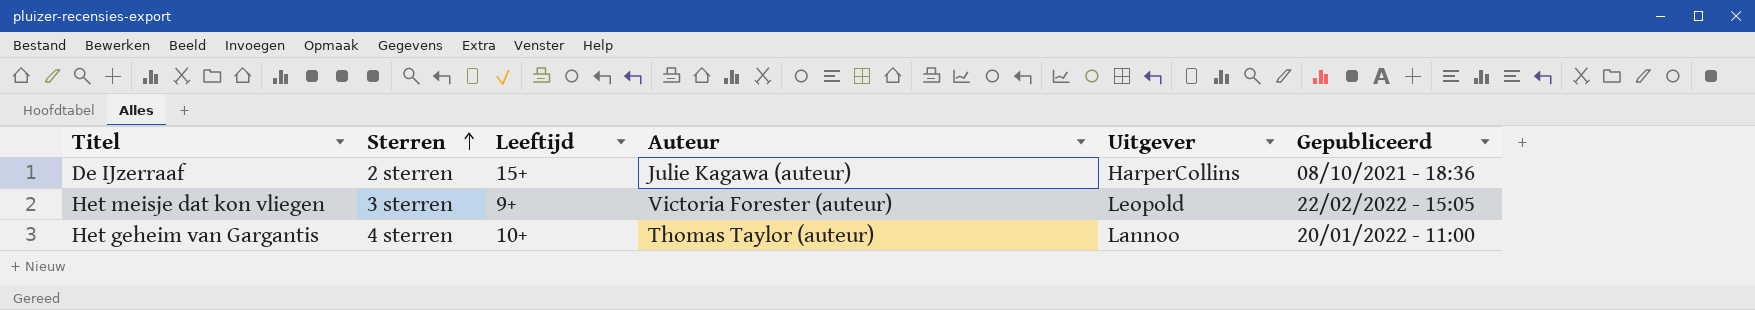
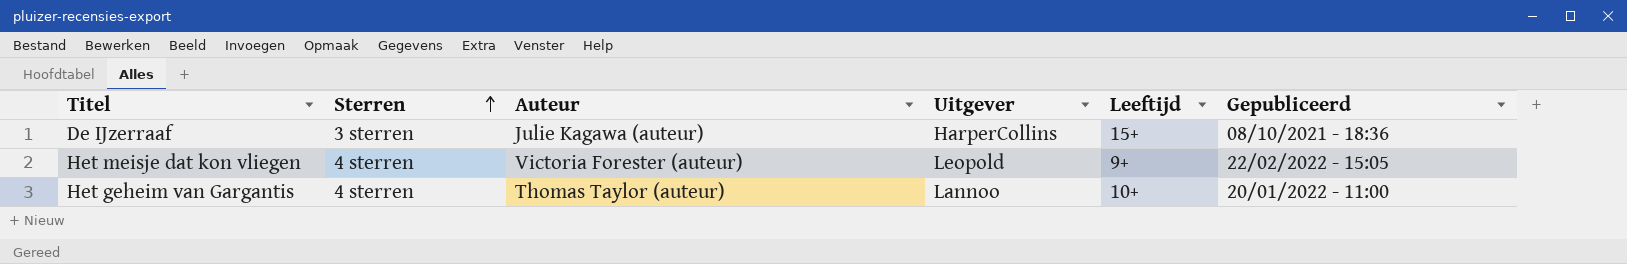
column Leeftijd | position: 3 -> 5
De IJzerraaf | Sterren: 2 sterren -> 3 sterren
Het meisje dat kon vliegen | Sterren: 3 sterren -> 4 sterren

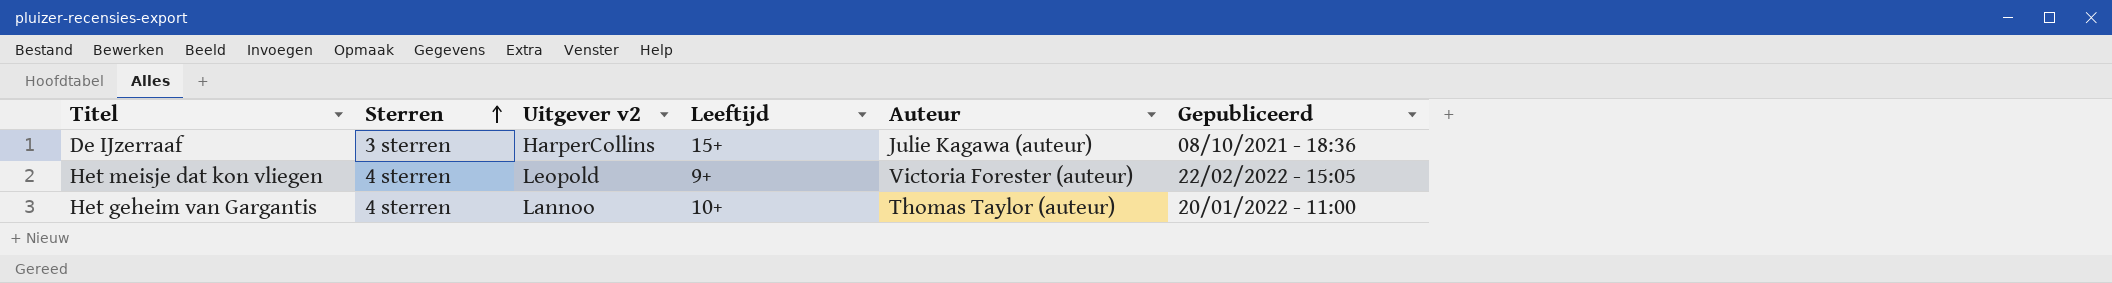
column name: Uitgever -> Uitgever v2
column Auteur | position: 3 -> 5

